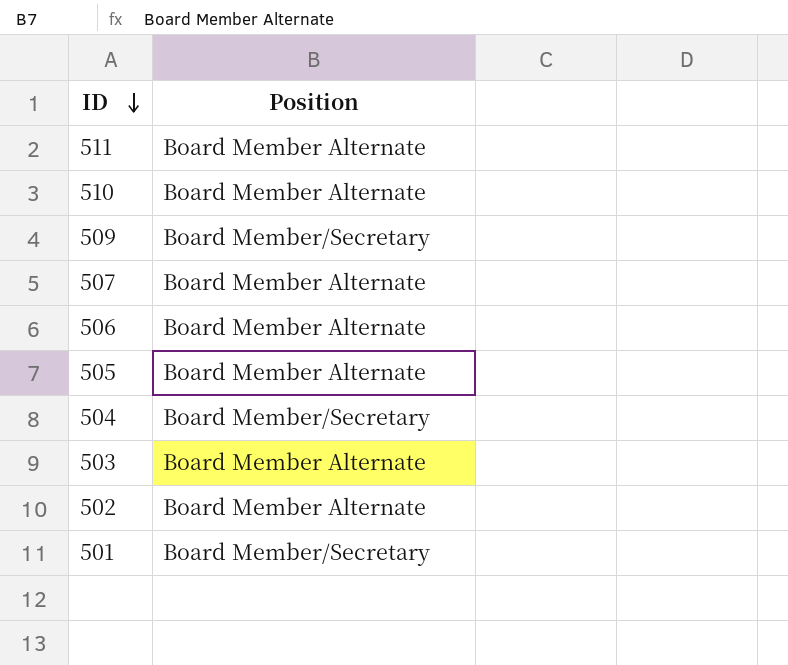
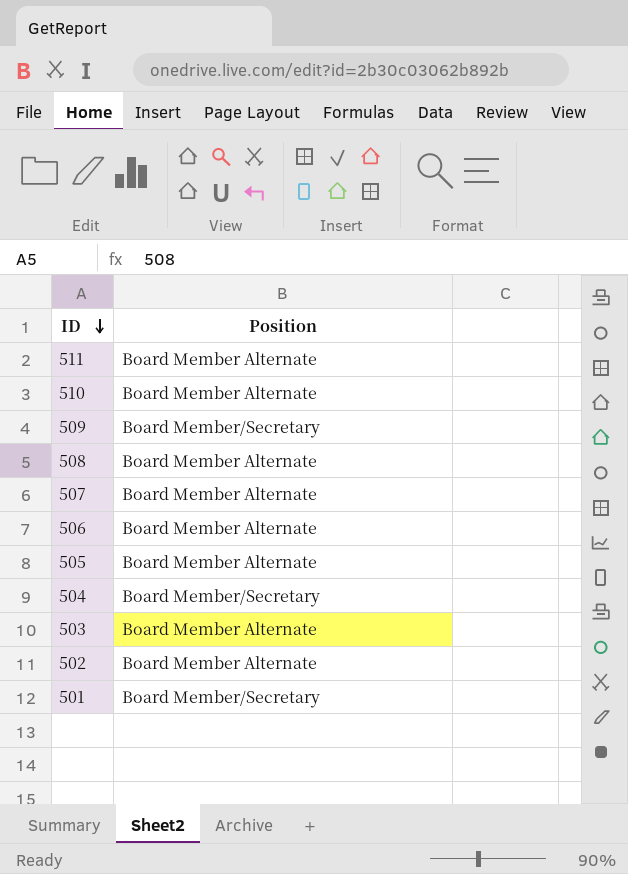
row 508: none -> Board Member Alternate

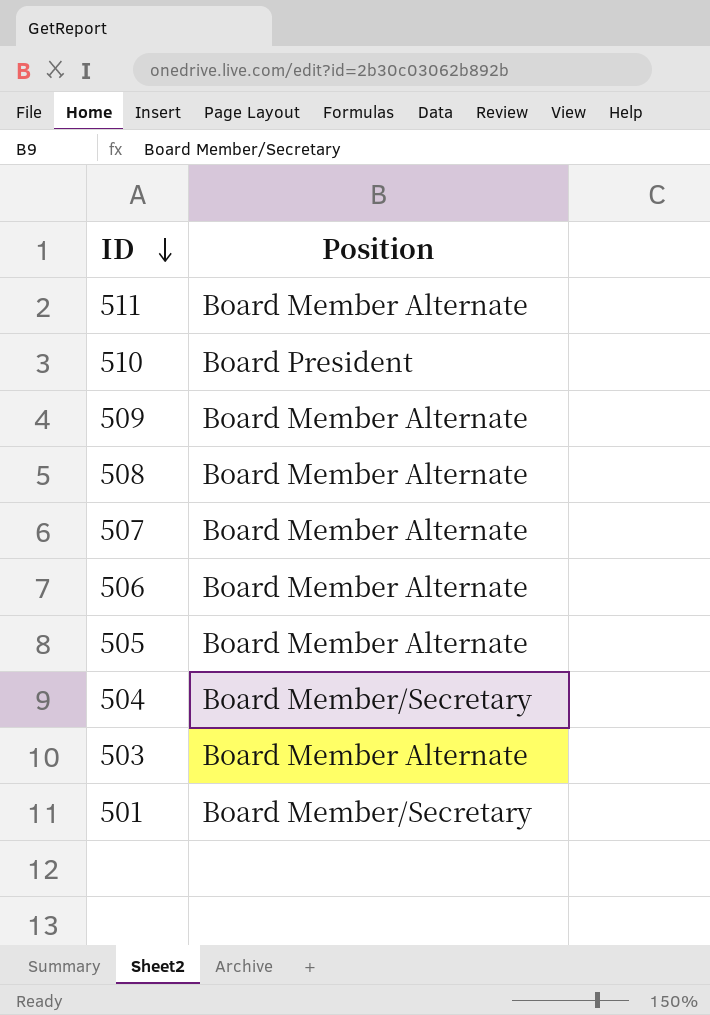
row 502: Board Member Alternate -> none
510 | Position: Board Member Alternate -> Board President
509 | Position: Board Member/Secretary -> Board Member Alternate

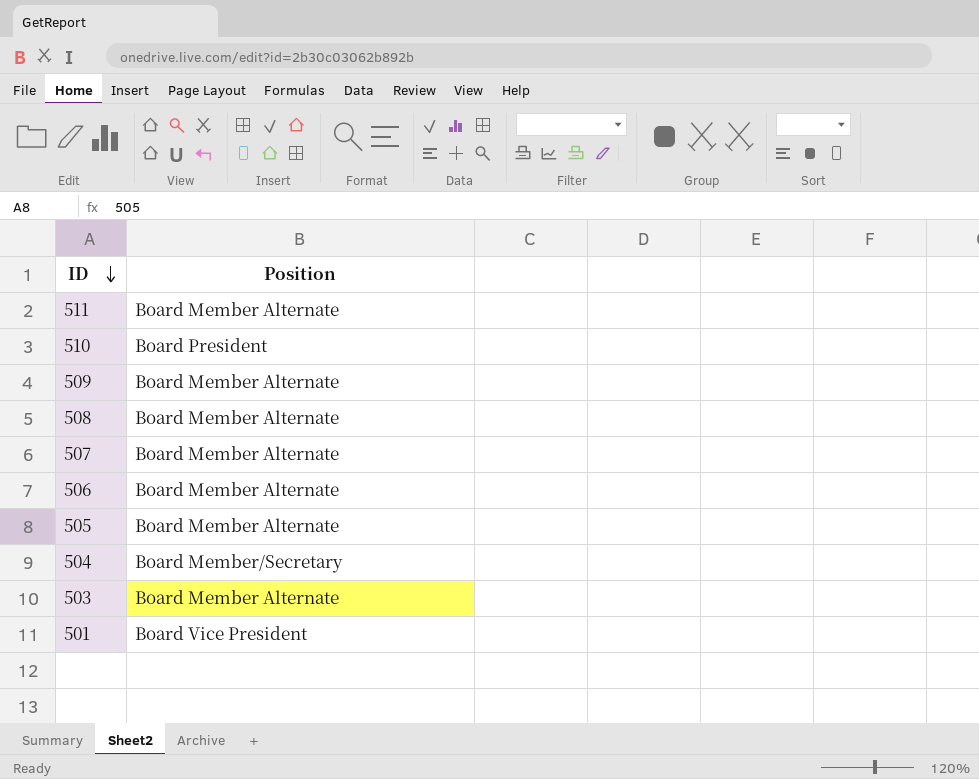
501 | Position: Board Member/Secretary -> Board Vice President

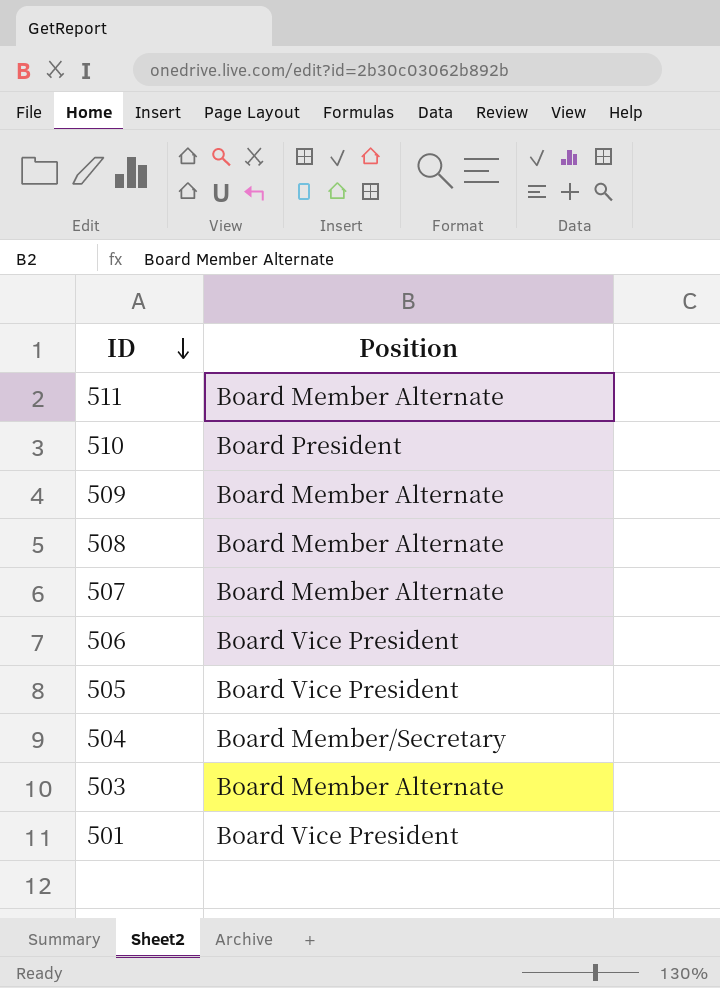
506 | Position: Board Member Alternate -> Board Vice President
505 | Position: Board Member Alternate -> Board Vice President

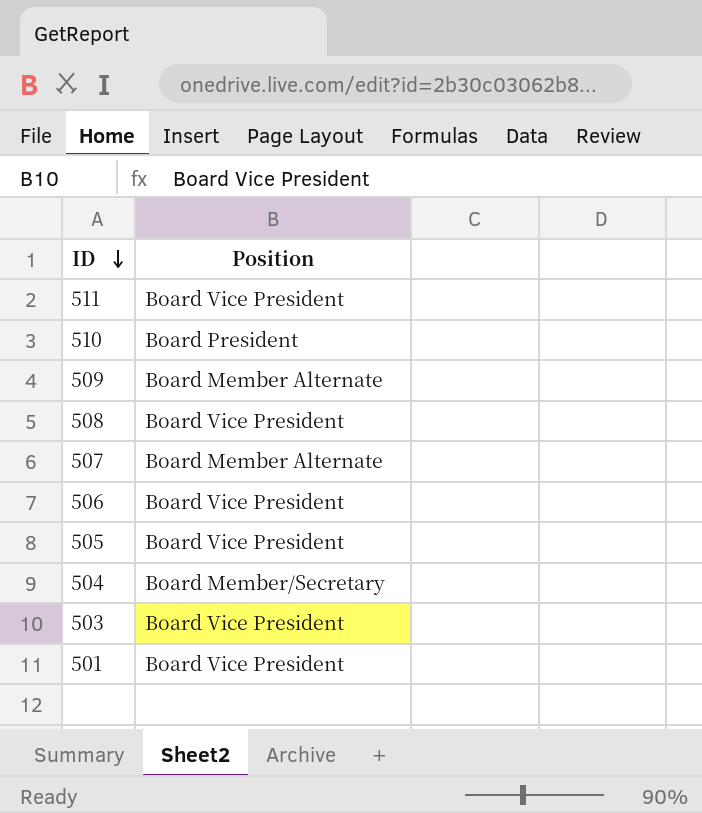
511 | Position: Board Member Alternate -> Board Vice President
508 | Position: Board Member Alternate -> Board Vice President
503 | Position: Board Member Alternate -> Board Vice President

